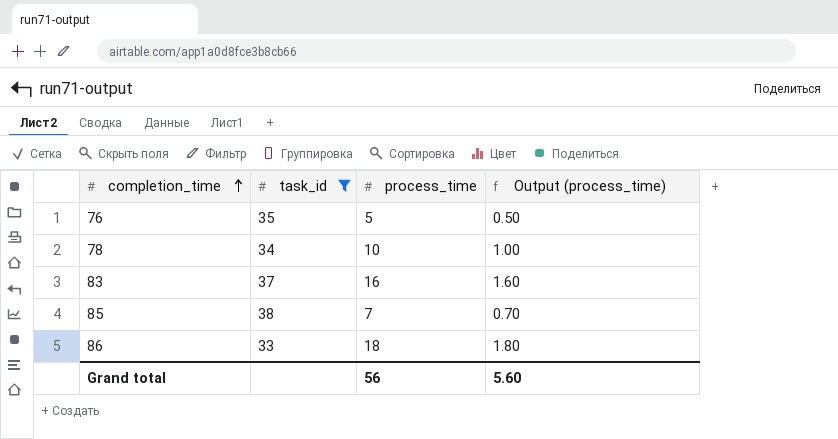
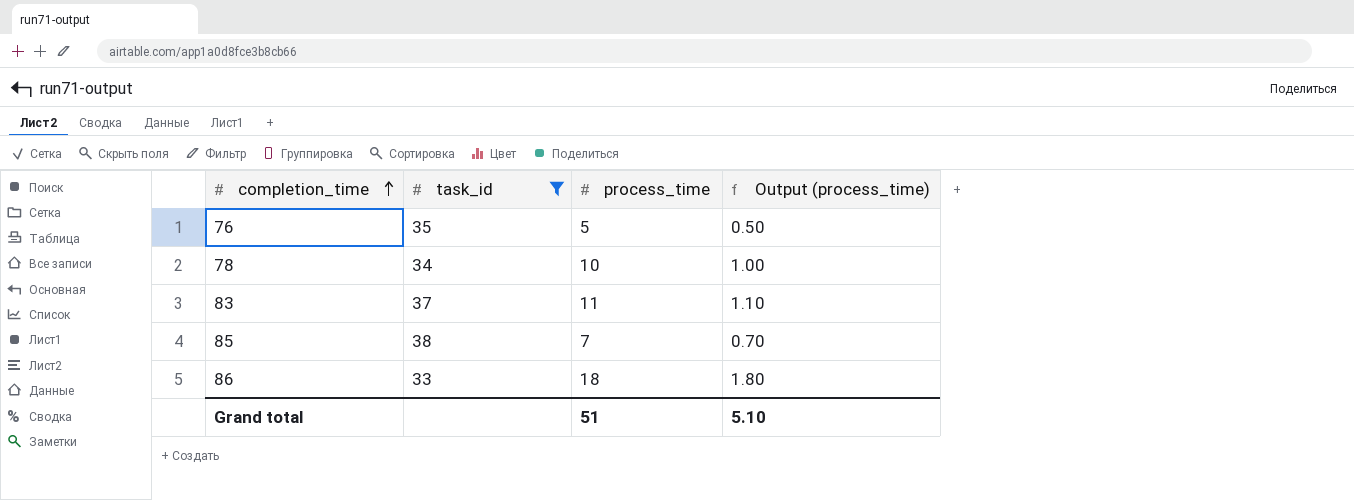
83 | process_time: 16 -> 11
83 | Output (process_time): 1.60 -> 1.10
Grand total | process_time: 56 -> 51
Grand total | Output (process_time): 5.60 -> 5.10

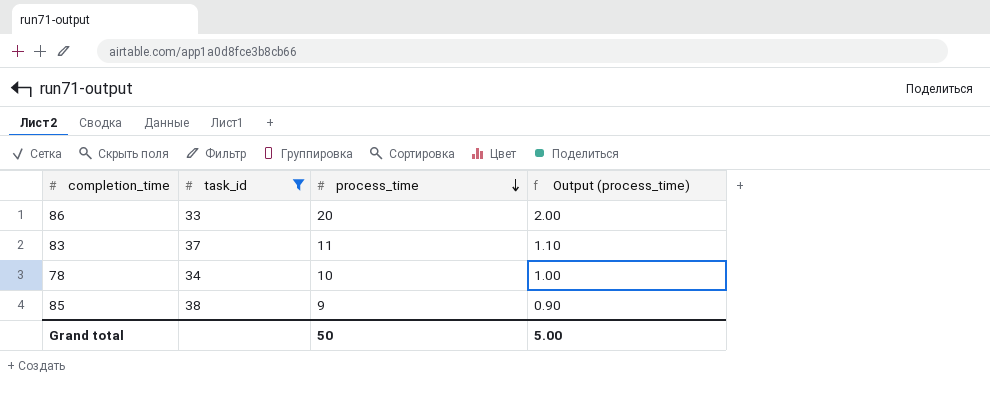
row order: completion_time ascending -> process_time descending
row 76: 35 | 5 | 0.50 -> none
86 | process_time: 18 -> 20
86 | Output (process_time): 1.80 -> 2.00
85 | process_time: 7 -> 9
85 | Output (process_time): 0.70 -> 0.90
Grand total | process_time: 51 -> 50
Grand total | Output (process_time): 5.10 -> 5.00

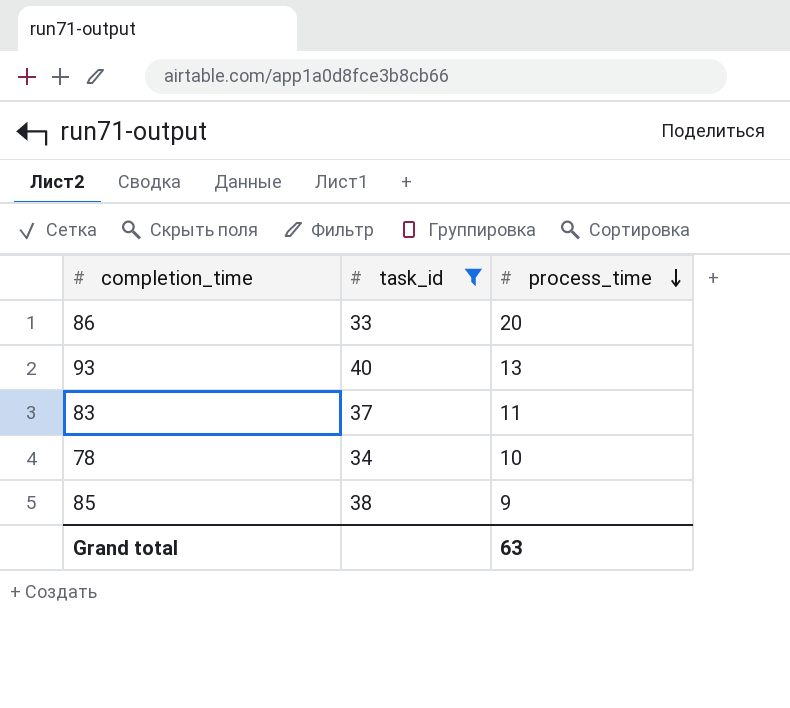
column Output (process_time) | formula: [process_time] * 0.1 -> none
row 93: none -> 40 | 13
Grand total | process_time: 50 -> 63

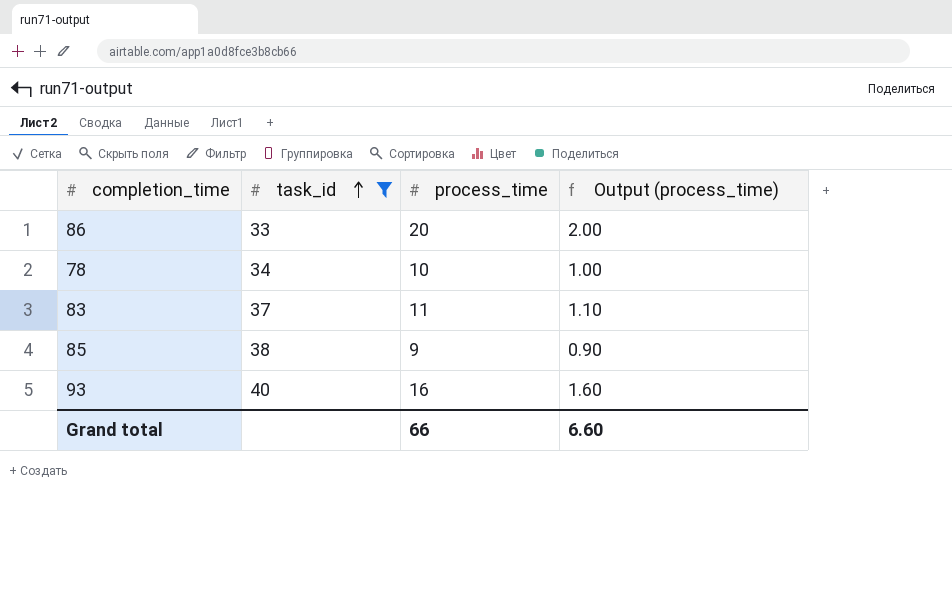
row order: process_time descending -> task_id ascending
column Output (process_time) | formula: none -> [process_time] * 0.1
93 | process_time: 13 -> 16
Grand total | process_time: 63 -> 66

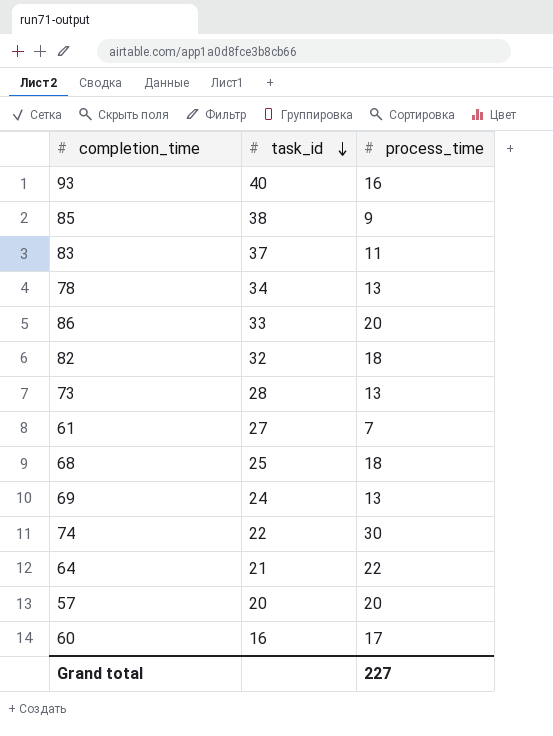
filter: task_id >= 33 -> none
row order: task_id ascending -> task_id descending
column Output (process_time) | formula: [process_time] * 0.1 -> none
78 | process_time: 10 -> 13
Grand total | process_time: 66 -> 227

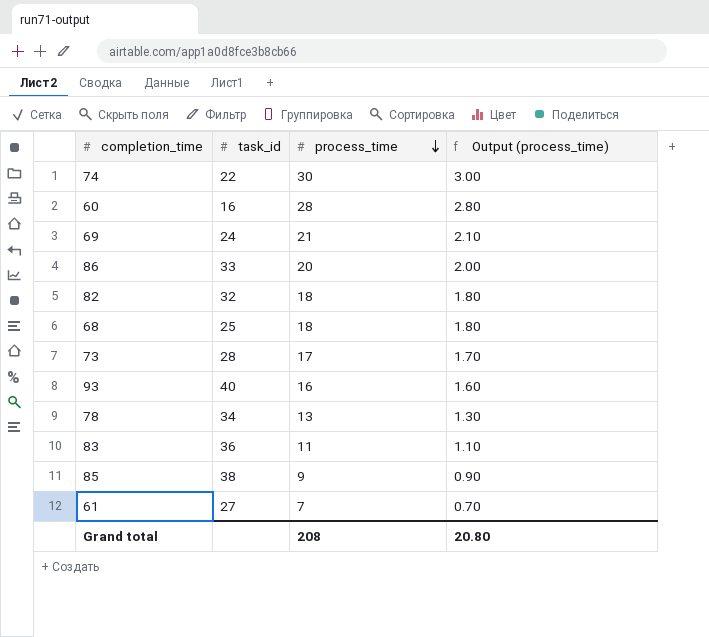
row order: task_id descending -> process_time descending
column Output (process_time) | formula: none -> [process_time] * 0.1
row 64: 21 | 22 -> none
row 57: 20 | 20 -> none
60 | process_time: 17 -> 28
69 | process_time: 13 -> 21
73 | process_time: 13 -> 17
83 | task_id: 37 -> 36
Grand total | process_time: 227 -> 208

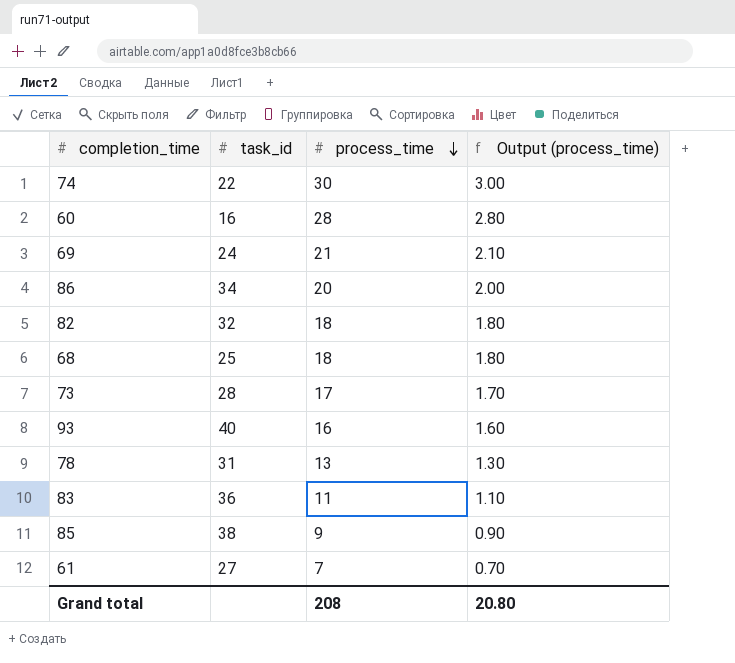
86 | task_id: 33 -> 34
78 | task_id: 34 -> 31

